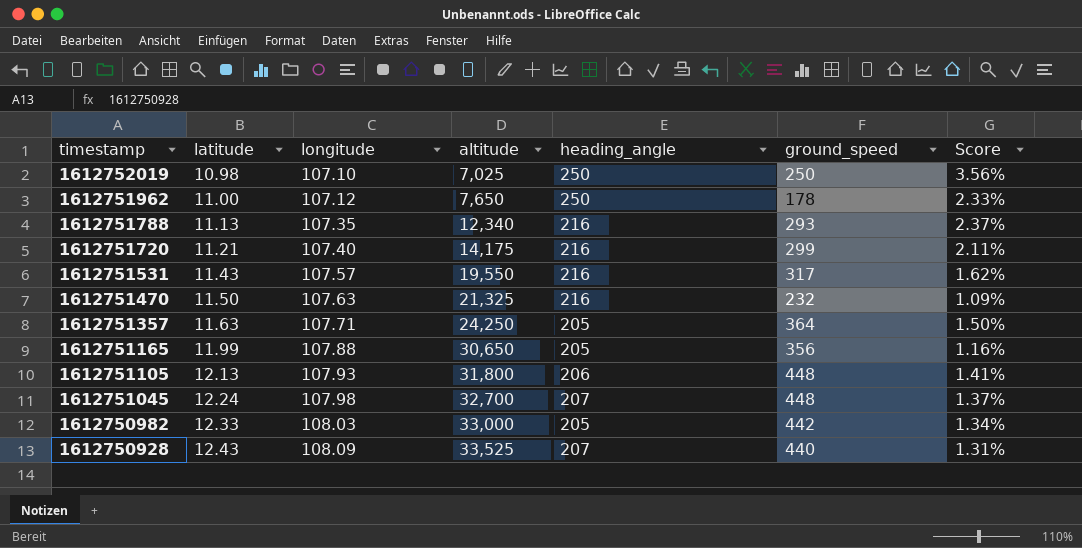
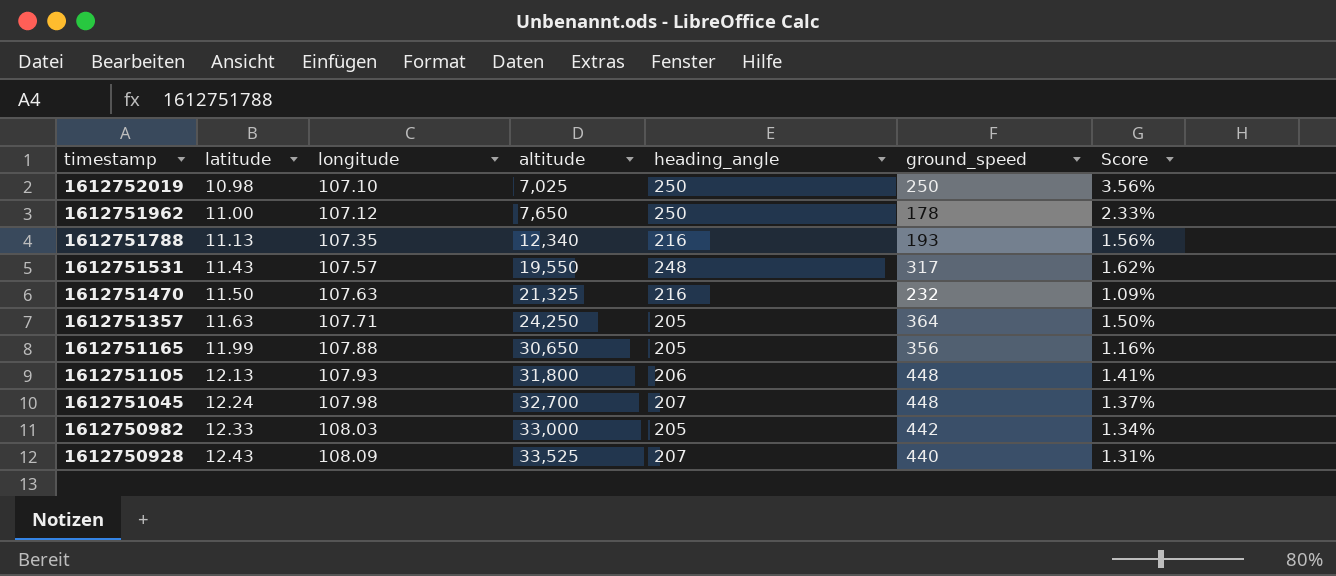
row 1612751720: 11.21 | 107.40 | 14,175 | 216 | 299 | 2.11% -> none
1612751788 | ground_speed: 293 -> 193
1612751788 | Score: 2.37% -> 1.56%
1612751531 | heading_angle: 216 -> 248

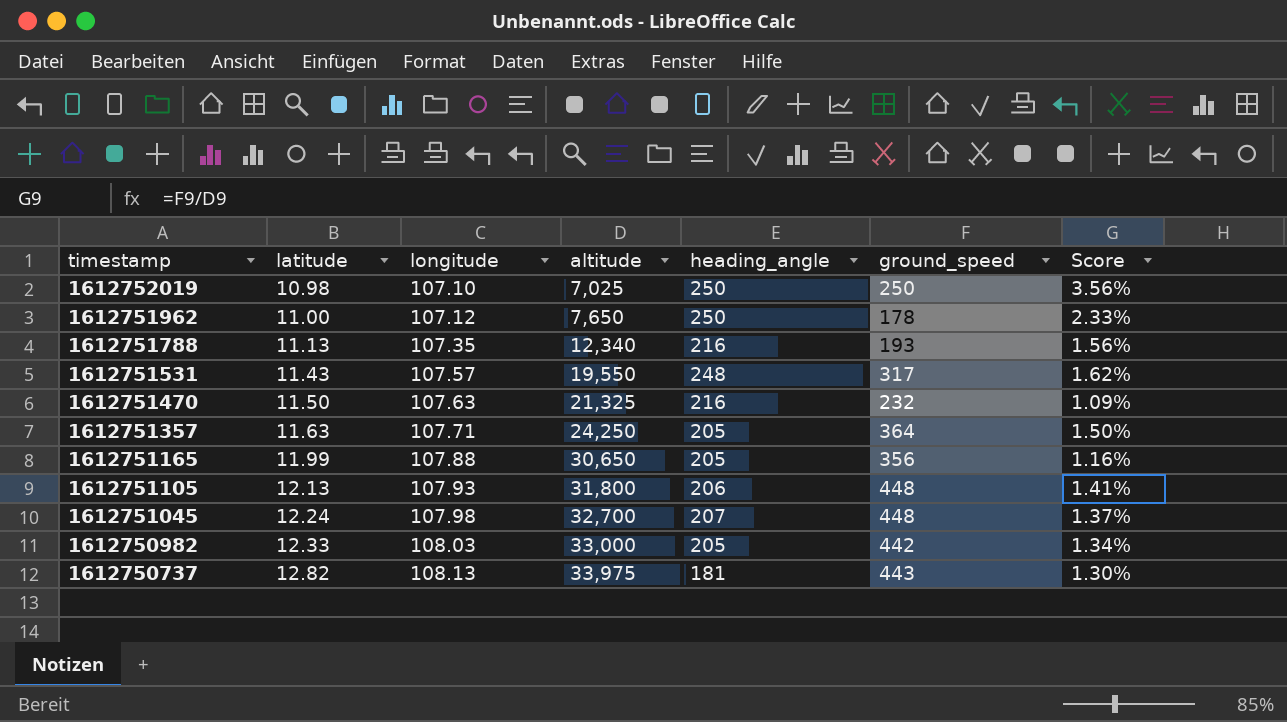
row 1612750928: 12.43 | 108.09 | 33,525 | 207 | 440 | 1.31% -> none
row 1612750737: none -> 12.82 | 108.13 | 33,975 | 181 | 443 | 1.30%

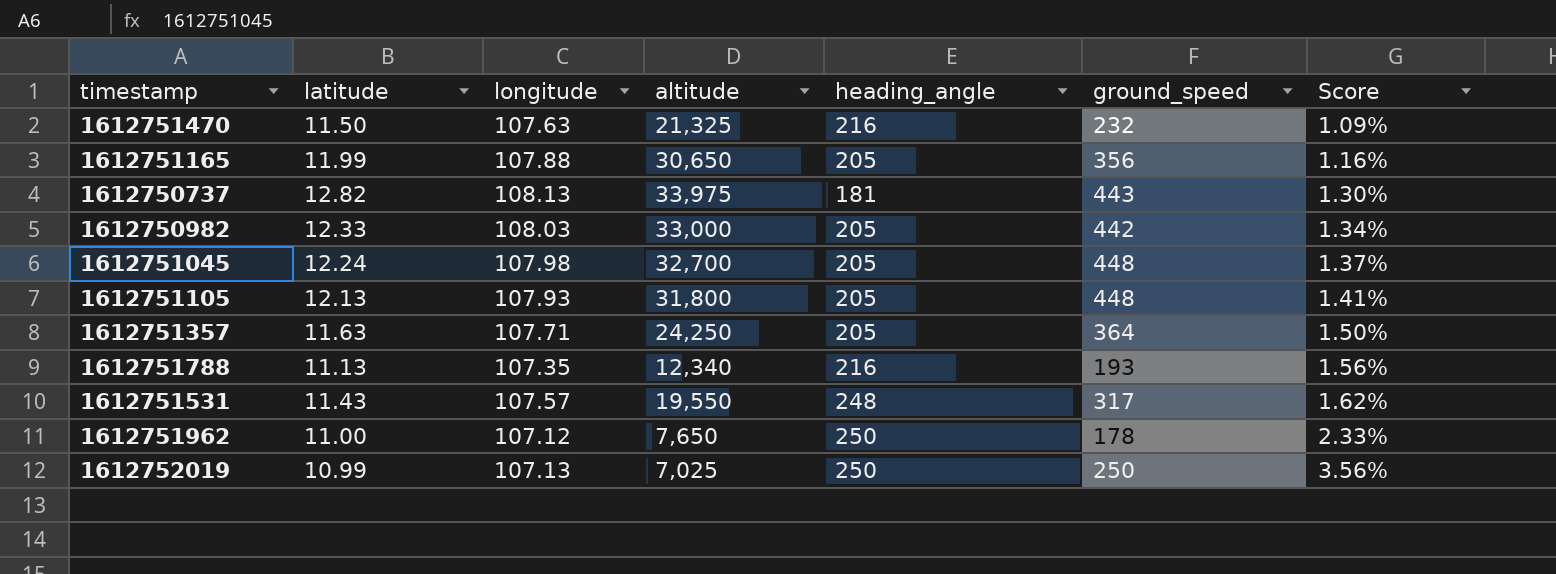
row order: timestamp descending -> Score ascending
1612751045 | heading_angle: 207 -> 205
1612751105 | heading_angle: 206 -> 205
1612752019 | latitude: 10.98 -> 10.99
1612752019 | longitude: 107.10 -> 107.13

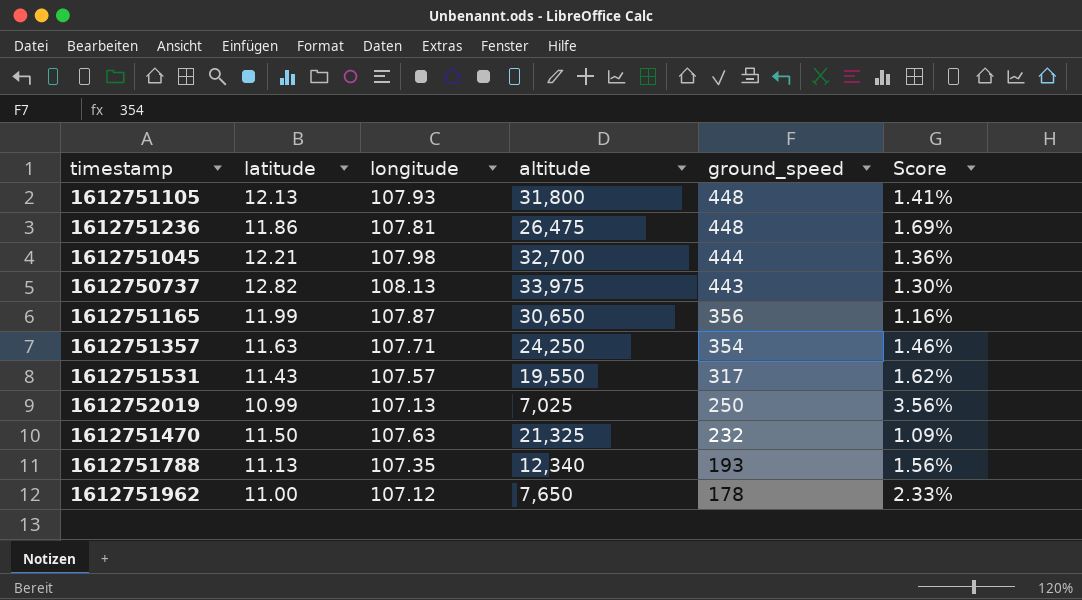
row order: Score ascending -> ground_speed descending
column heading_angle | position: 5 -> none
row 1612750982: 12.33 | 108.03 | 33,000 | 205 | 442 | 1.34% -> none
row 1612751236: none -> 11.86 | 107.81 | 26,475 | 448 | 1.69%
1612751045 | latitude: 12.24 -> 12.21
1612751045 | ground_speed: 448 -> 444
1612751045 | Score: 1.37% -> 1.36%
1612751165 | longitude: 107.88 -> 107.87
1612751357 | ground_speed: 364 -> 354
1612751357 | Score: 1.50% -> 1.46%

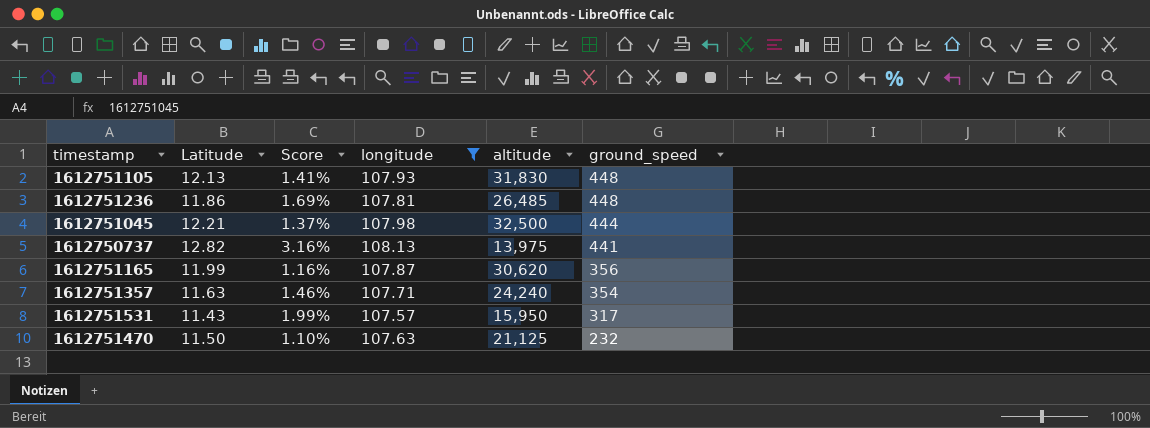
filter: none -> longitude >= 107.57
column name: latitude -> Latitude
column Score | position: 6 -> 3
1612751105 | altitude: 31,800 -> 31,830
1612751236 | altitude: 26,475 -> 26,485
1612751045 | Score: 1.36% -> 1.37%
1612751045 | altitude: 32,700 -> 32,500
1612750737 | Score: 1.30% -> 3.16%
1612750737 | altitude: 33,975 -> 13,975
1612750737 | ground_speed: 443 -> 441
1612751165 | altitude: 30,650 -> 30,620
1612751357 | altitude: 24,250 -> 24,240
1612751531 | Score: 1.62% -> 1.99%
1612751531 | altitude: 19,550 -> 15,950
1612751470 | Score: 1.09% -> 1.10%
1612751470 | altitude: 21,325 -> 21,125

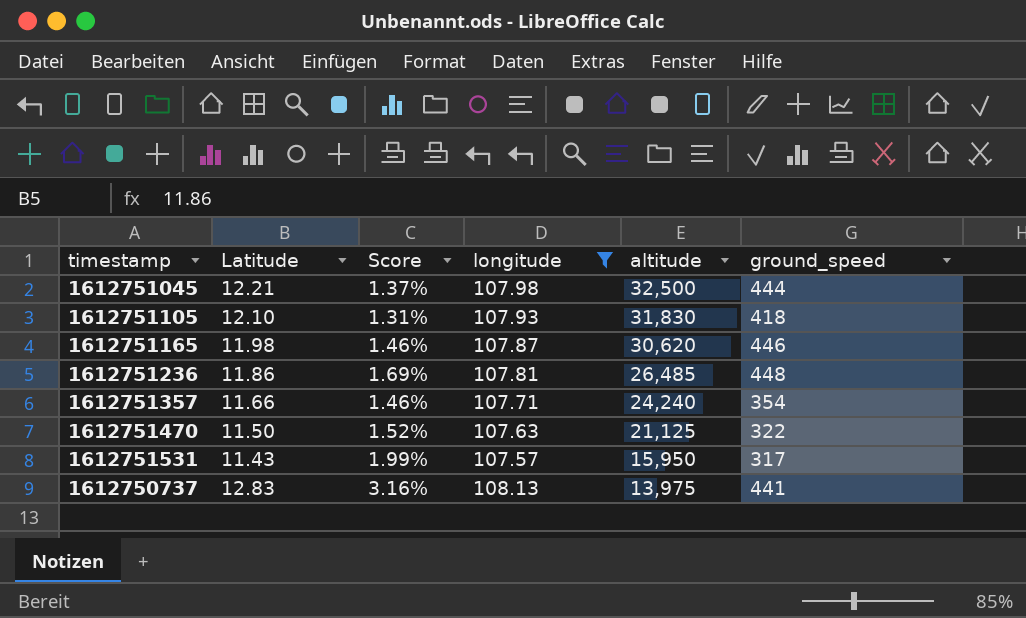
row order: ground_speed descending -> altitude descending
1612751105 | Latitude: 12.13 -> 12.10
1612751105 | Score: 1.41% -> 1.31%
1612751105 | ground_speed: 448 -> 418
1612751165 | Latitude: 11.99 -> 11.98
1612751165 | Score: 1.16% -> 1.46%
1612751165 | ground_speed: 356 -> 446
1612751357 | Latitude: 11.63 -> 11.66
1612751470 | Score: 1.10% -> 1.52%
1612751470 | ground_speed: 232 -> 322
1612750737 | Latitude: 12.82 -> 12.83

